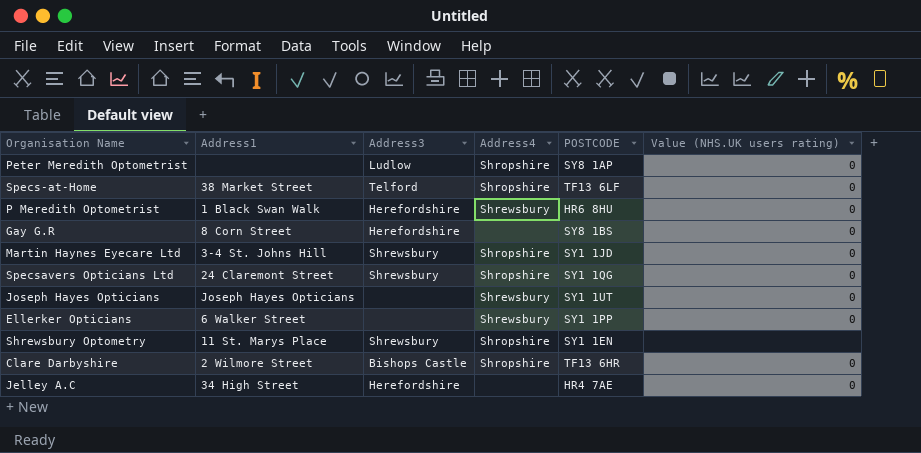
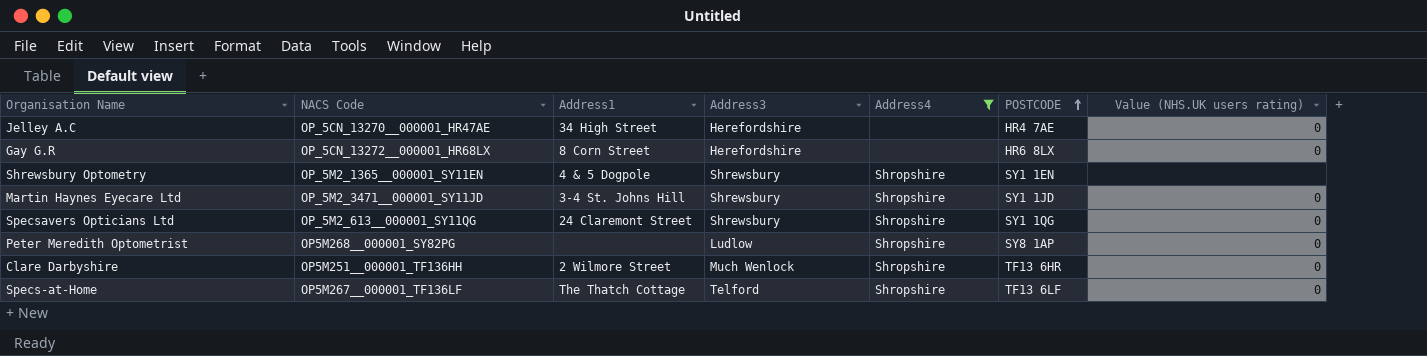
filter: none -> Address4 != Shrewsbury
row order: none -> POSTCODE ascending
column NACS Code | position: none -> 2
Gay G.R | POSTCODE: SY8 1BS -> HR6 8LX
Shrewsbury Optometry | Address1: 11 St. Marys Place -> 4 & 5 Dogpole
Clare Darbyshire | Address3: Bishops Castle -> Much Wenlock
Specs-at-Home | Address1: 38 Market Street -> The Thatch Cottage

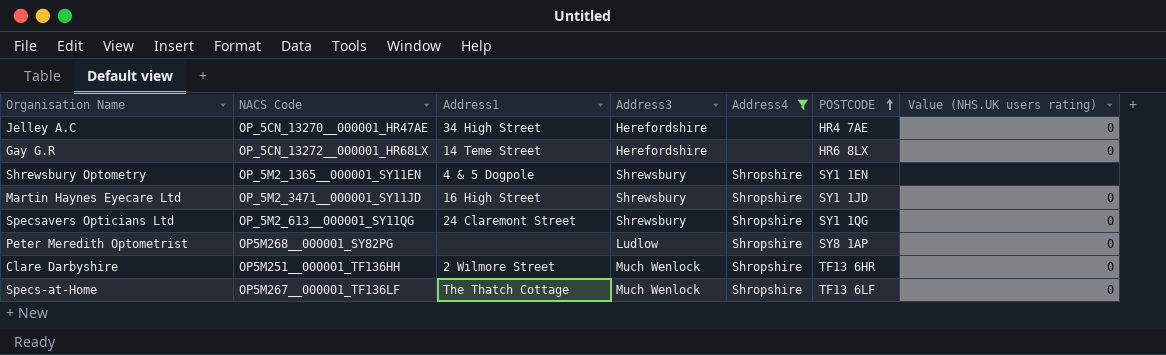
Gay G.R | Address1: 8 Corn Street -> 14 Teme Street
Martin Haynes Eyecare Ltd | Address1: 3-4 St. Johns Hill -> 16 High Street
Specs-at-Home | Address3: Telford -> Much Wenlock

